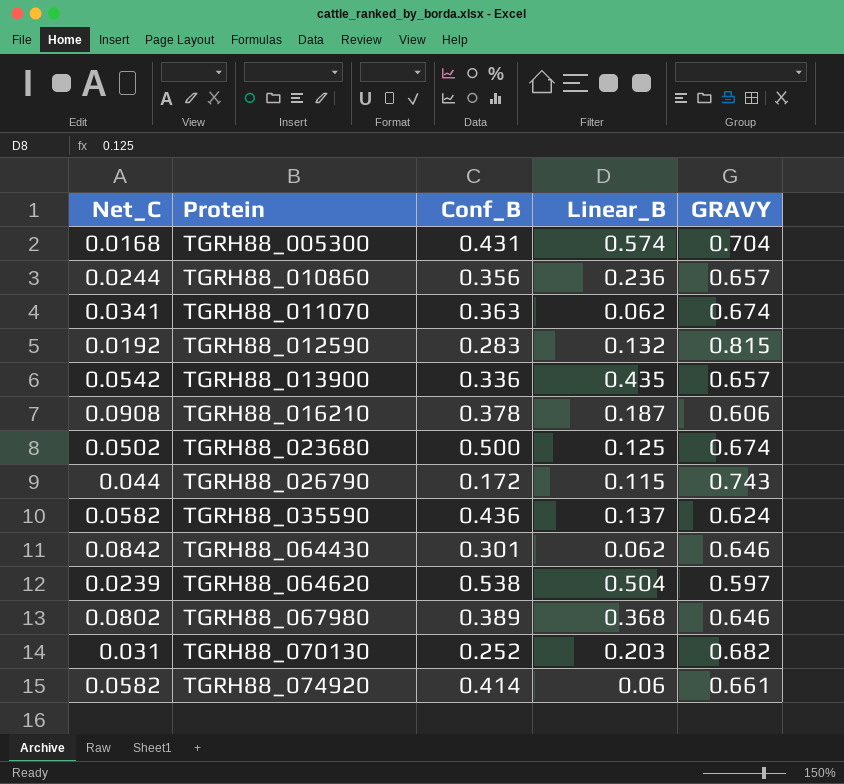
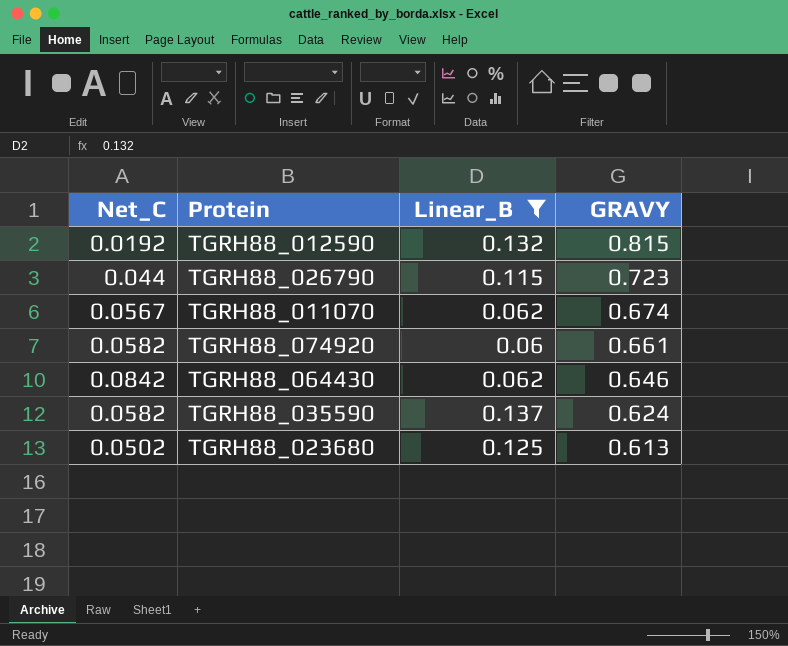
filter: none -> Linear_B <= 0.137
row order: Protein ascending -> GRAVY descending
column Conf_B | position: 3 -> none
TGRH88_026790 | GRAVY: 0.743 -> 0.723
TGRH88_011070 | Net_C: 0.0341 -> 0.0567
TGRH88_023680 | GRAVY: 0.674 -> 0.613

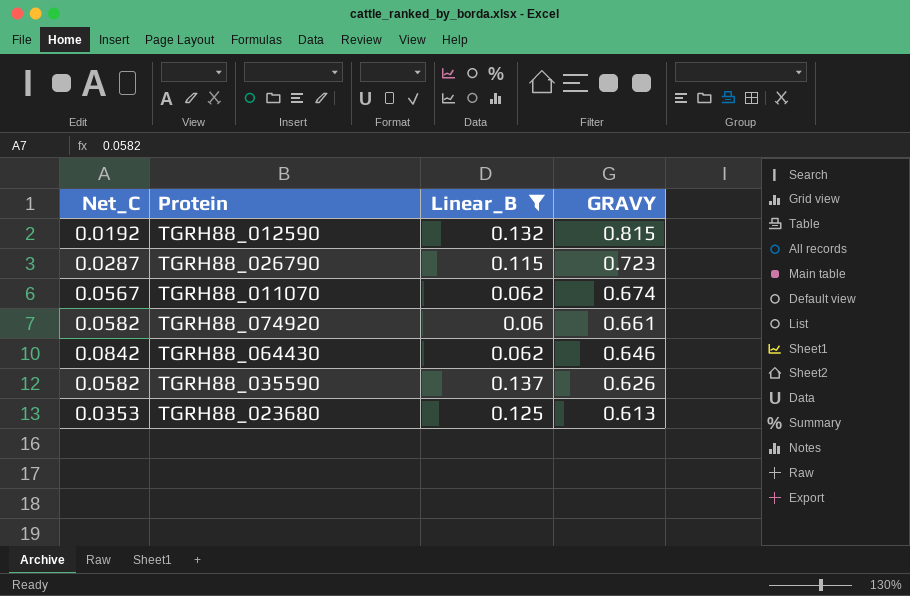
TGRH88_026790 | Net_C: 0.044 -> 0.0287
TGRH88_035590 | GRAVY: 0.624 -> 0.626
TGRH88_023680 | Net_C: 0.0502 -> 0.0353

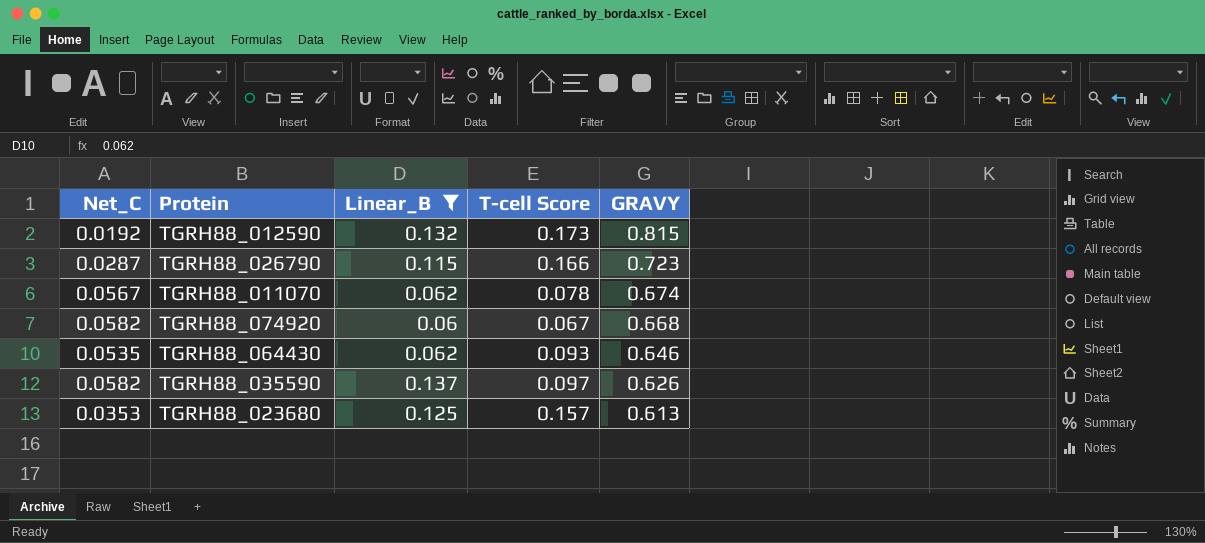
column T-cell Score | position: none -> 4
TGRH88_074920 | GRAVY: 0.661 -> 0.668
TGRH88_064430 | Net_C: 0.0842 -> 0.0535

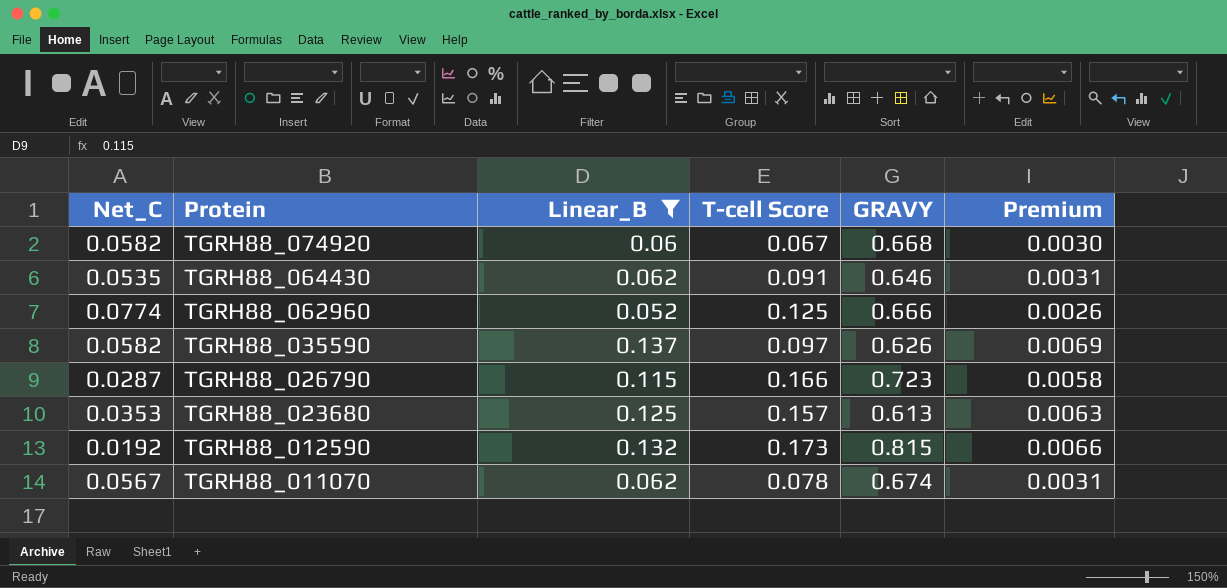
row order: GRAVY descending -> Protein descending
column Premium | formula: none -> [Linear_B] * 0.05
TGRH88_064430 | T-cell Score: 0.093 -> 0.091
row TGRH88_062960: none -> 0.0774 | 0.052 | 0.125 | 0.666 | 0.0026

